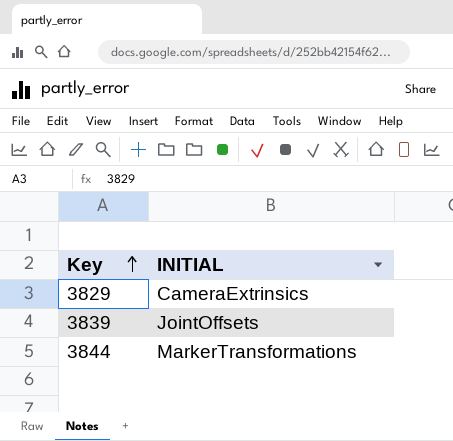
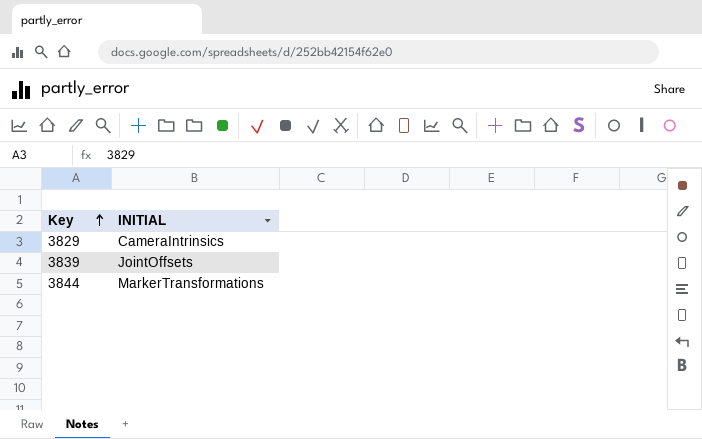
3829 | INITIAL: CameraExtrinsics -> CameraIntrinsics

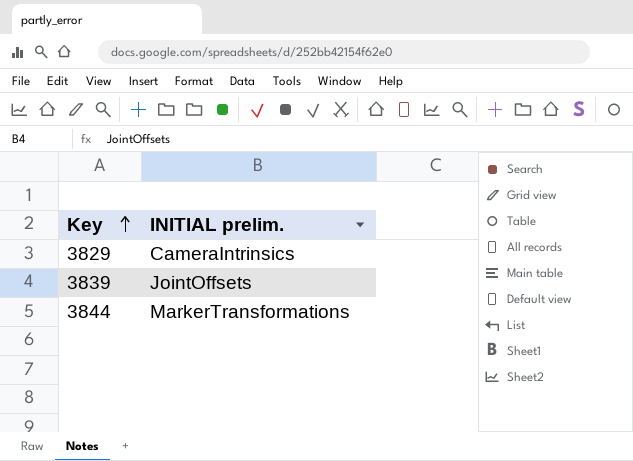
column name: INITIAL -> INITIAL prelim.

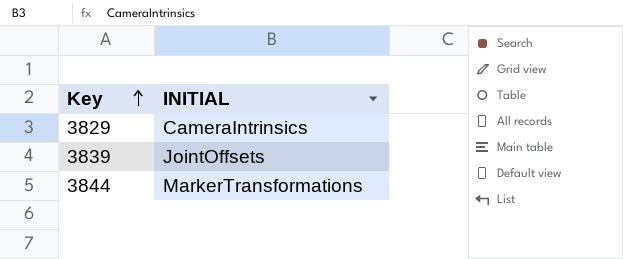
column name: INITIAL prelim. -> INITIAL

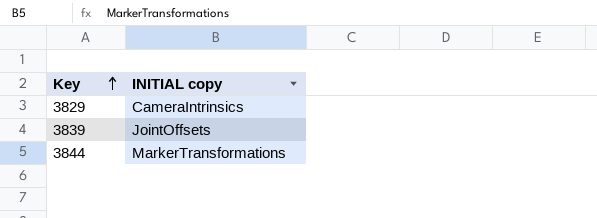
column name: INITIAL -> INITIAL copy

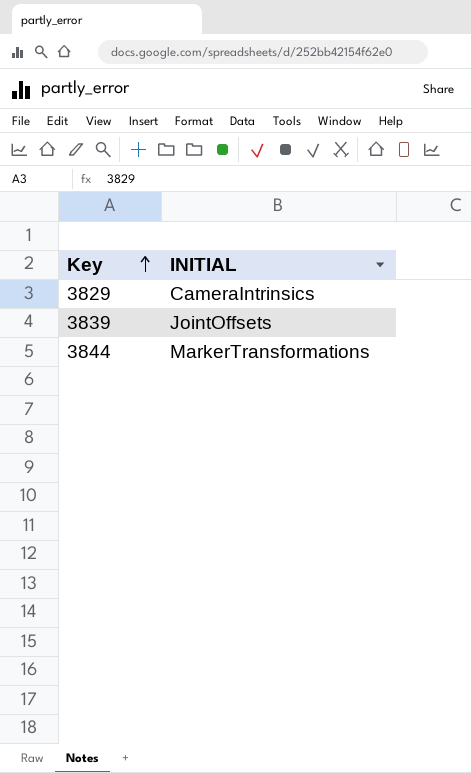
column name: INITIAL copy -> INITIAL

